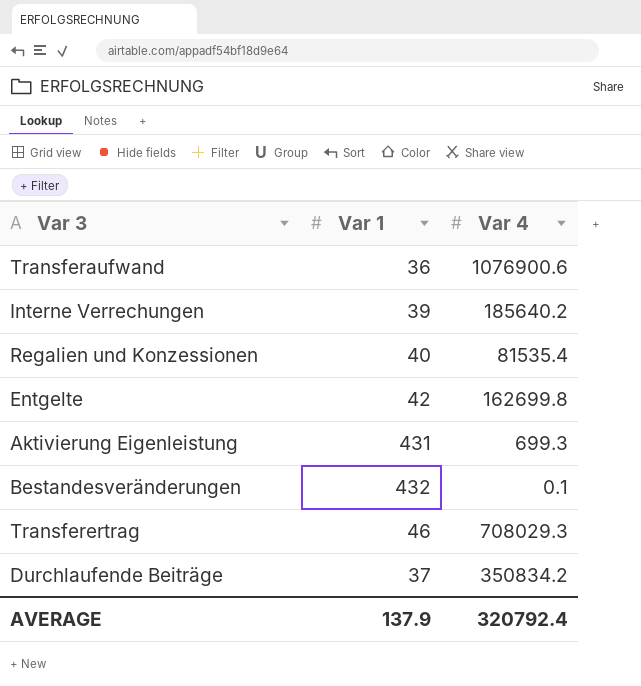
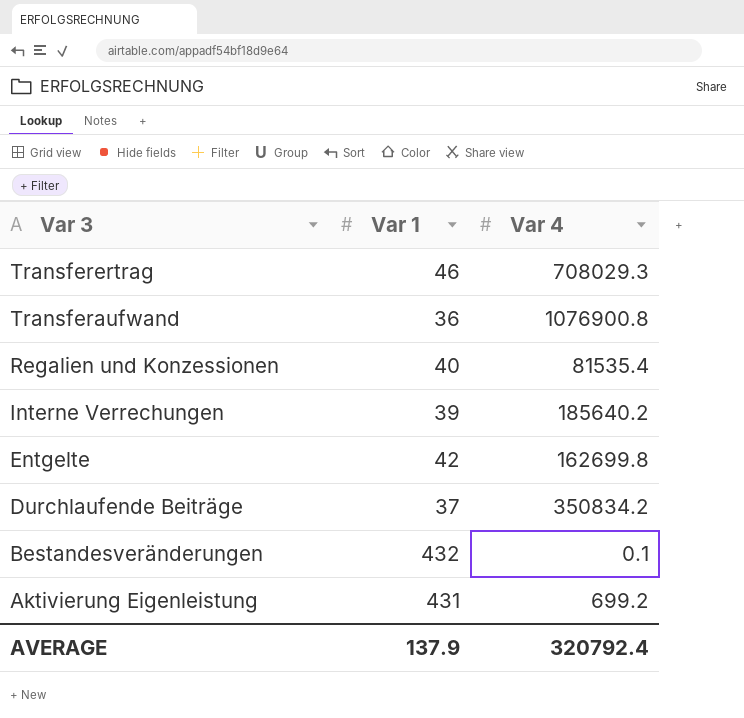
row order: none -> Var 3 descending
Transferaufwand | Var 4: 1076900.6 -> 1076900.8
Aktivierung Eigenleistung | Var 4: 699.3 -> 699.2

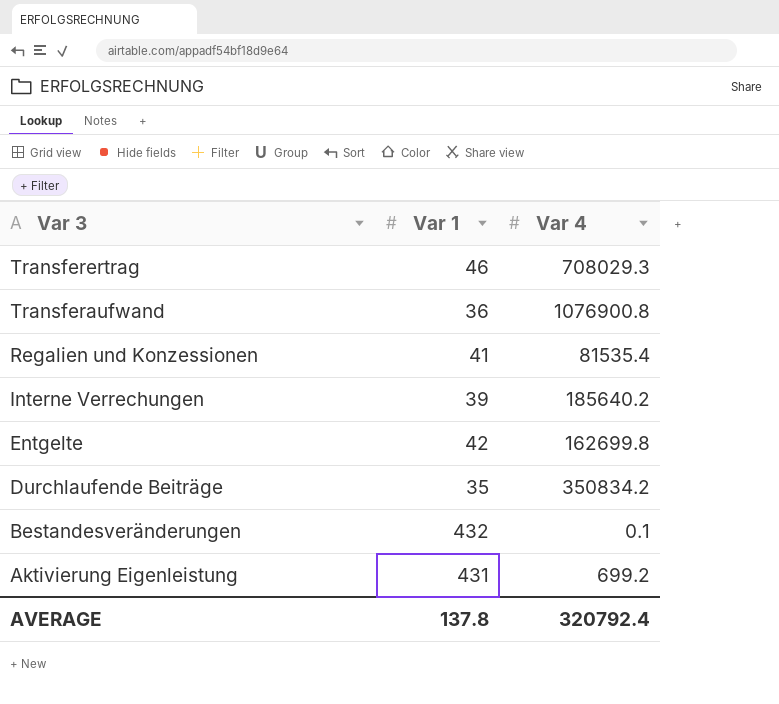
Regalien und Konzessionen | Var 1: 40 -> 41
Durchlaufende Beiträge | Var 1: 37 -> 35
AVERAGE | Var 1: 137.9 -> 137.8

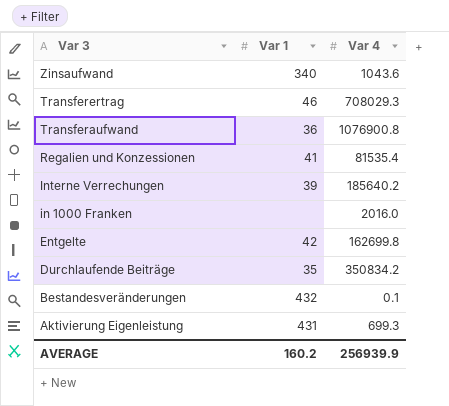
row Zinsaufwand: none -> 340 | 1043.6
row in 1000 Franken: none -> none | 2016.0
Aktivierung Eigenleistung | Var 4: 699.2 -> 699.3
AVERAGE | Var 1: 137.8 -> 160.2
AVERAGE | Var 4: 320792.4 -> 256939.9

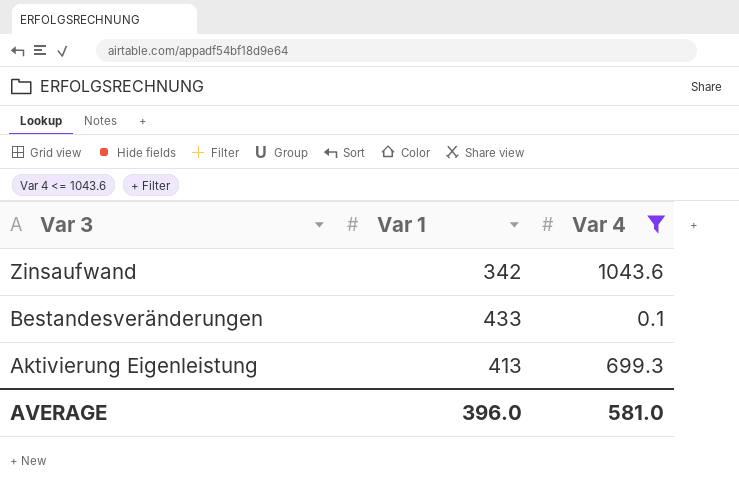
filter: none -> Var 4 <= 1043.6
Zinsaufwand | Var 1: 340 -> 342
Bestandesveränderungen | Var 1: 432 -> 433
Aktivierung Eigenleistung | Var 1: 431 -> 413
AVERAGE | Var 1: 160.2 -> 396.0
AVERAGE | Var 4: 256939.9 -> 581.0

